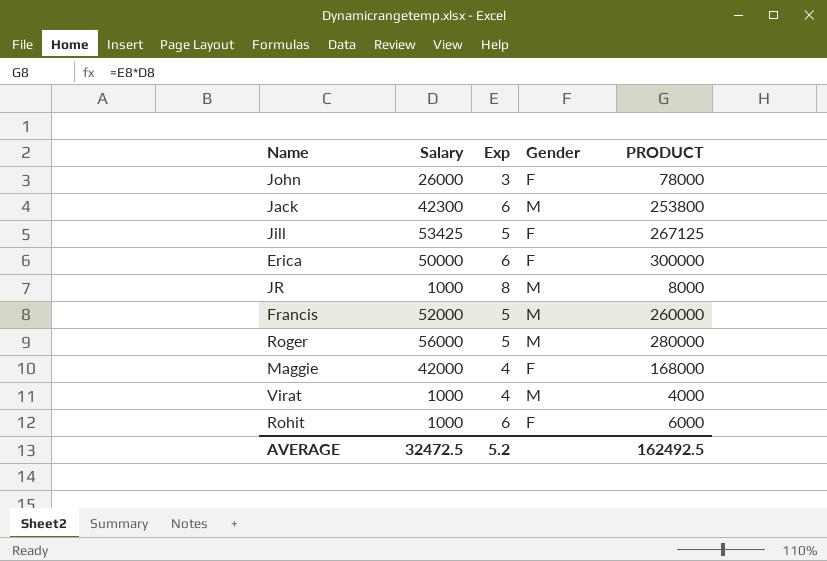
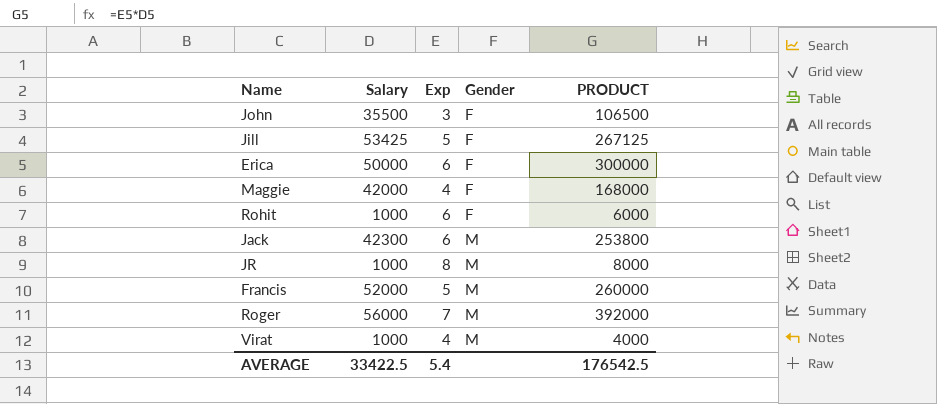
row order: none -> Gender ascending
John | Salary: 26000 -> 35500
John | PRODUCT: 78000 -> 106500
Roger | Exp: 5 -> 7
Roger | PRODUCT: 280000 -> 392000
AVERAGE | Salary: 32472.5 -> 33422.5
AVERAGE | Exp: 5.2 -> 5.4
AVERAGE | PRODUCT: 162492.5 -> 176542.5

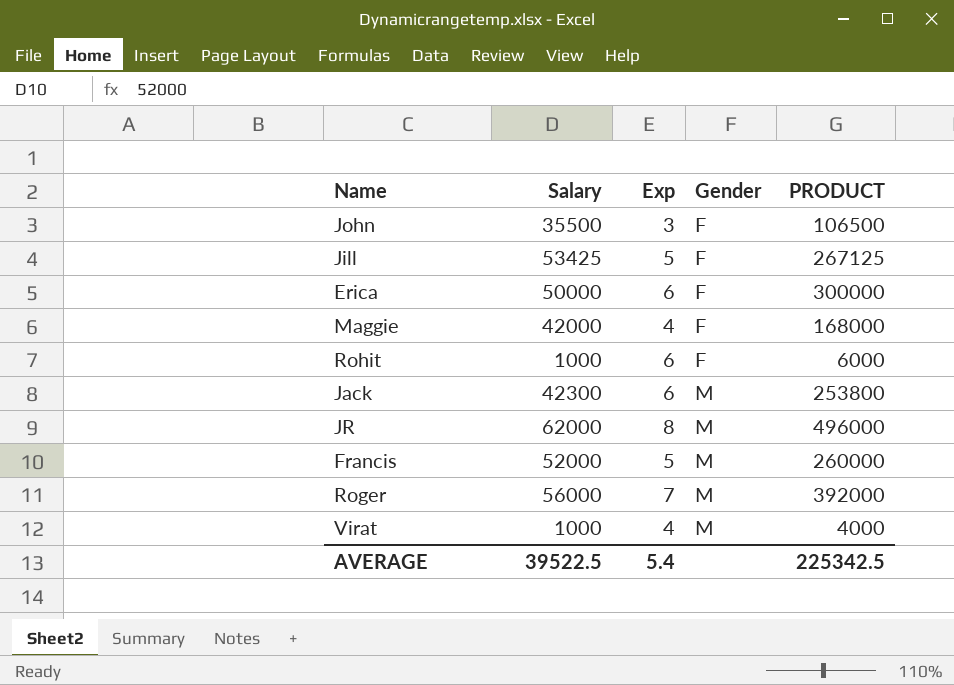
JR | Salary: 1000 -> 62000
JR | PRODUCT: 8000 -> 496000
AVERAGE | Salary: 33422.5 -> 39522.5
AVERAGE | PRODUCT: 176542.5 -> 225342.5

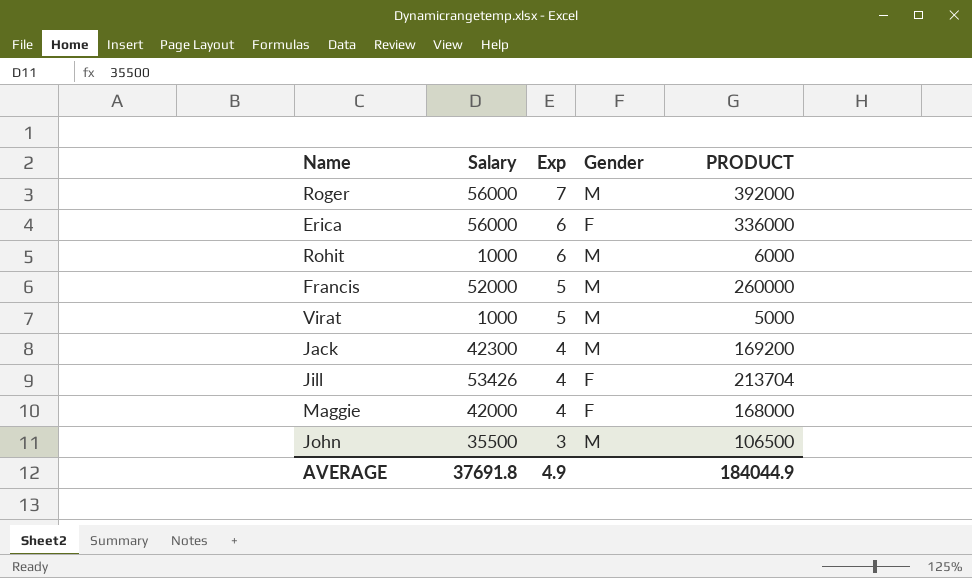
row order: Gender ascending -> Exp descending
row JR: 62000 | 8 | M | 496000 -> none
Erica | Salary: 50000 -> 56000
Erica | PRODUCT: 300000 -> 336000
Rohit | Gender: F -> M
Virat | Exp: 4 -> 5
Virat | PRODUCT: 4000 -> 5000
Jack | Exp: 6 -> 4
Jack | PRODUCT: 253800 -> 169200
Jill | Salary: 53425 -> 53426
Jill | Exp: 5 -> 4
Jill | PRODUCT: 267125 -> 213704
John | Gender: F -> M
AVERAGE | Salary: 39522.5 -> 37691.8
AVERAGE | Exp: 5.4 -> 4.9
AVERAGE | PRODUCT: 225342.5 -> 184044.9

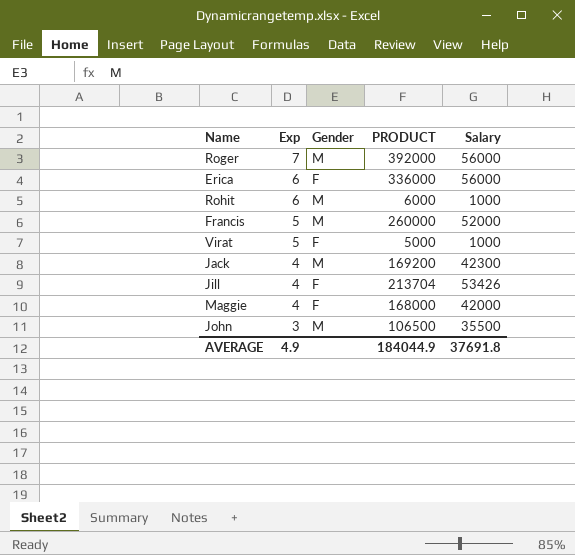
column Salary | position: 2 -> 5
Virat | Gender: M -> F

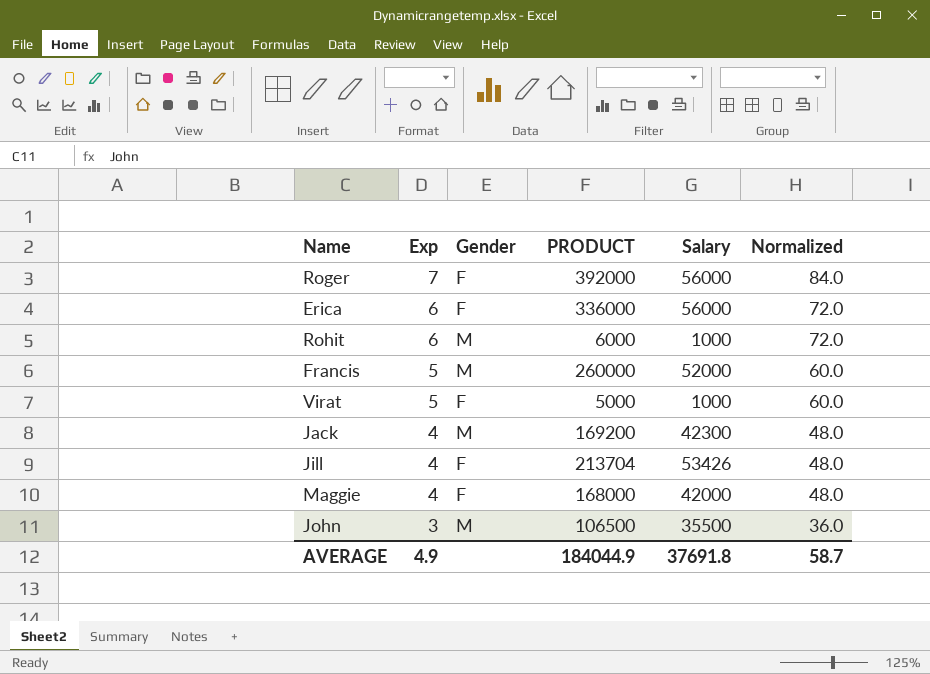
column Normalized | formula: none -> [Exp] * 12
Roger | Gender: M -> F

